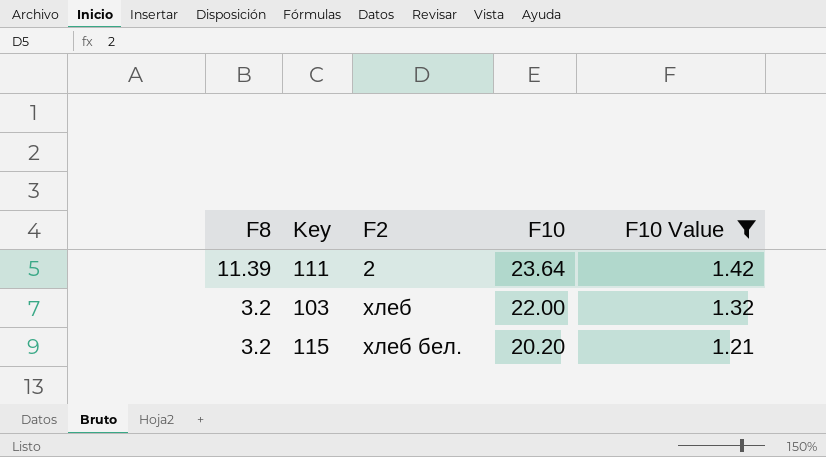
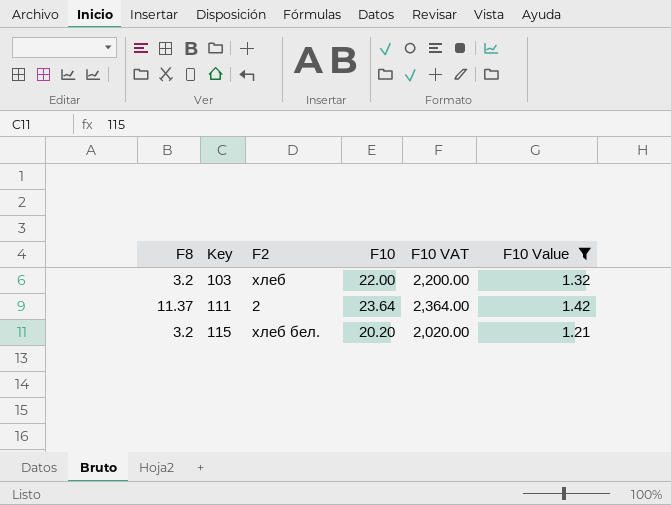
row order: F8 descending -> Key ascending
column F10 VAT | formula: none -> [F10] * 100
111 | F8: 11.39 -> 11.37

